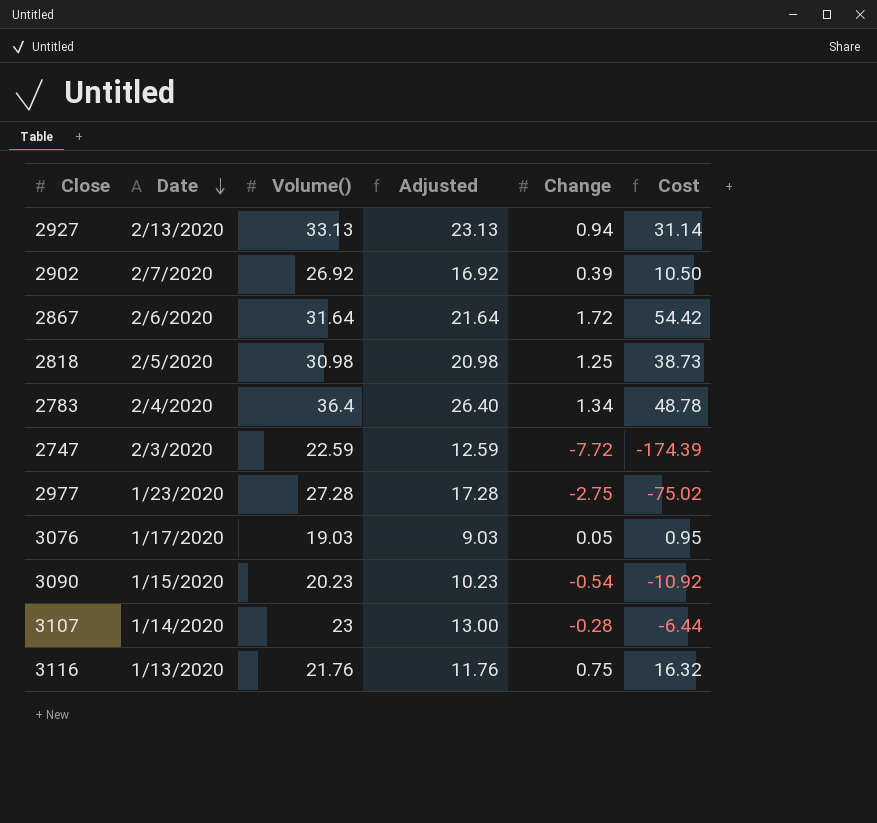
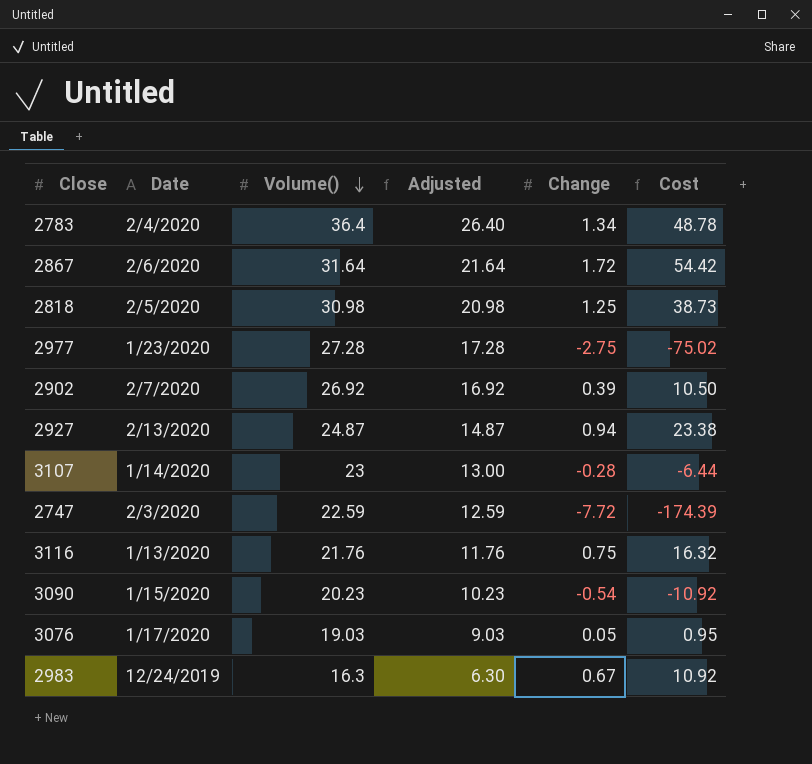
row order: Date descending -> Volume() descending
2927 | Volume(): 33.13 -> 24.87
2927 | Adjusted: 23.13 -> 14.87
2927 | Cost: 31.14 -> 23.38
row 2983: none -> 12/24/2019 | 16.3 | 6.30 | 0.67 | 10.92

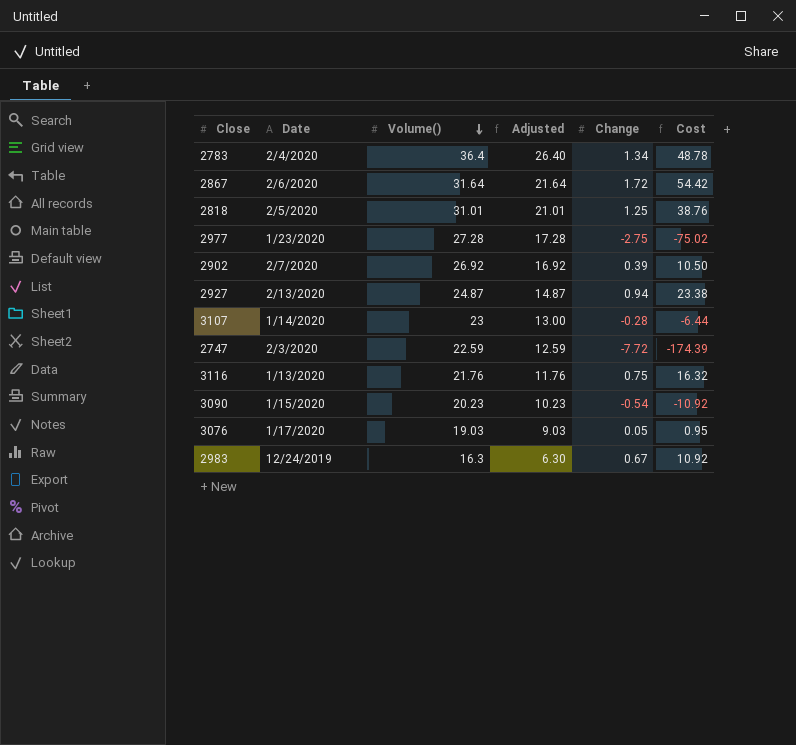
2818 | Volume(): 30.98 -> 31.01
2818 | Adjusted: 20.98 -> 21.01
2818 | Cost: 38.73 -> 38.76

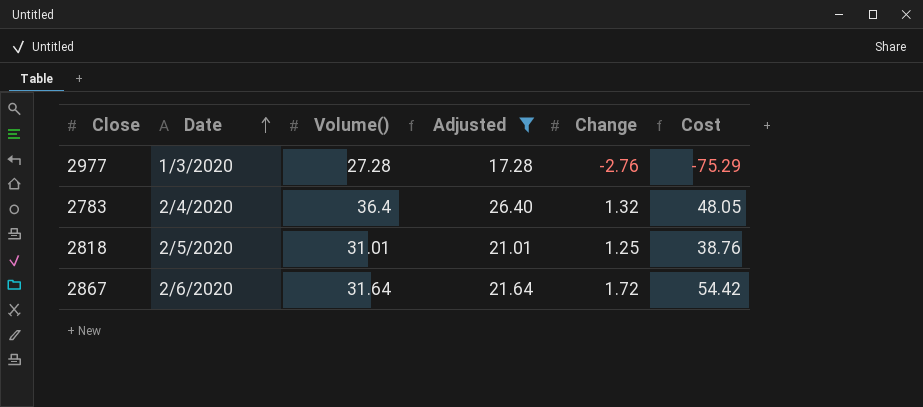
filter: none -> Adjusted >= 17.28
row order: Volume() descending -> Date ascending
2977 | Date: 1/23/2020 -> 1/3/2020
2977 | Change: -2.75 -> -2.76
2977 | Cost: -75.02 -> -75.29
2783 | Change: 1.34 -> 1.32
2783 | Cost: 48.78 -> 48.05

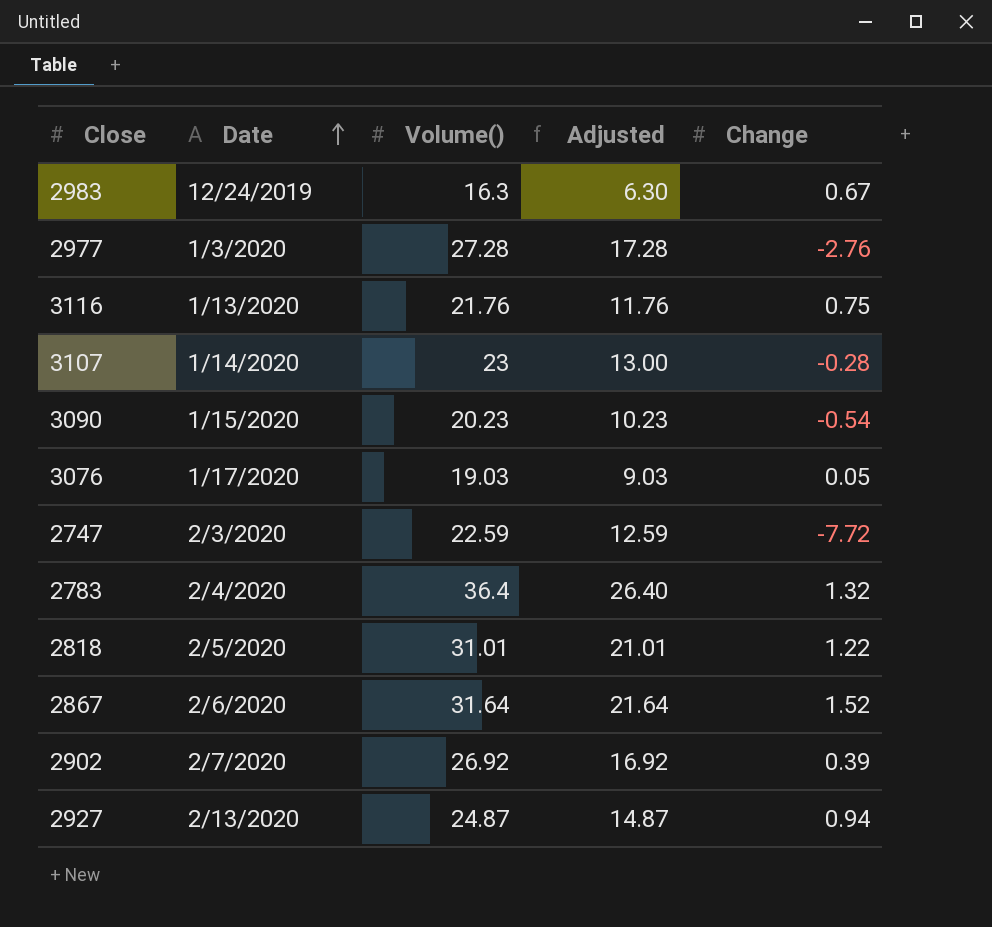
filter: Adjusted >= 17.28 -> none
column Cost | formula: [Volume()] * [Change] -> none
2818 | Change: 1.25 -> 1.22
2867 | Change: 1.72 -> 1.52

